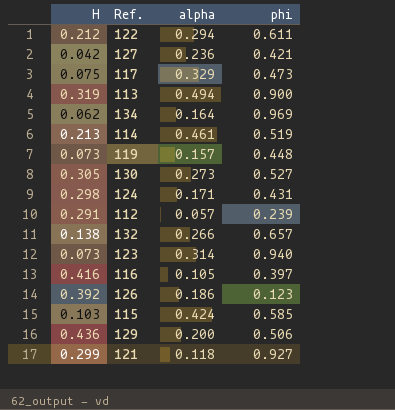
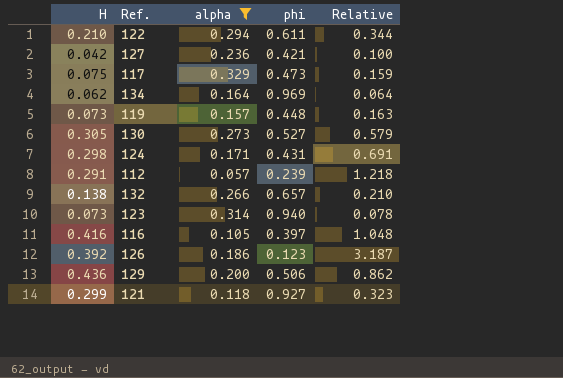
filter: none -> alpha <= 0.329
column Relative | formula: none -> [H] / [phi]
122 | H: 0.212 -> 0.210

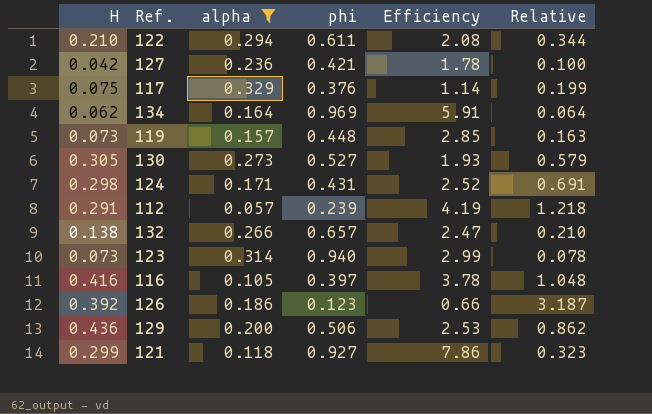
column Efficiency | formula: none -> [phi] / [alpha]
117 | phi: 0.473 -> 0.376
117 | Relative: 0.159 -> 0.199

